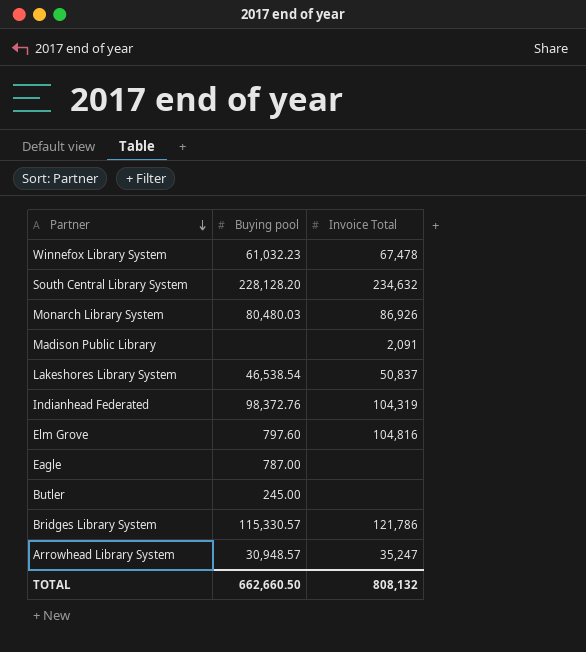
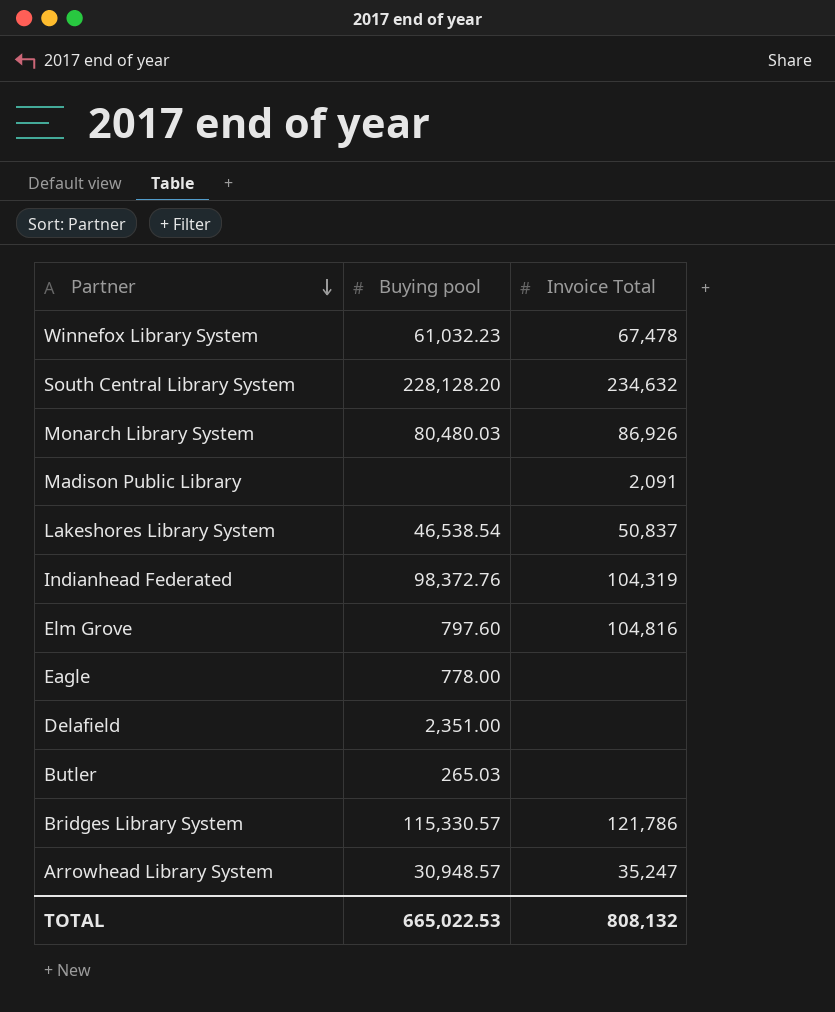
Eagle | Buying pool: 787.00 -> 778.00
row Delafield: none -> 2,351.00 | none
Butler | Buying pool: 245.00 -> 265.03
TOTAL | Buying pool: 662,660.50 -> 665,022.53

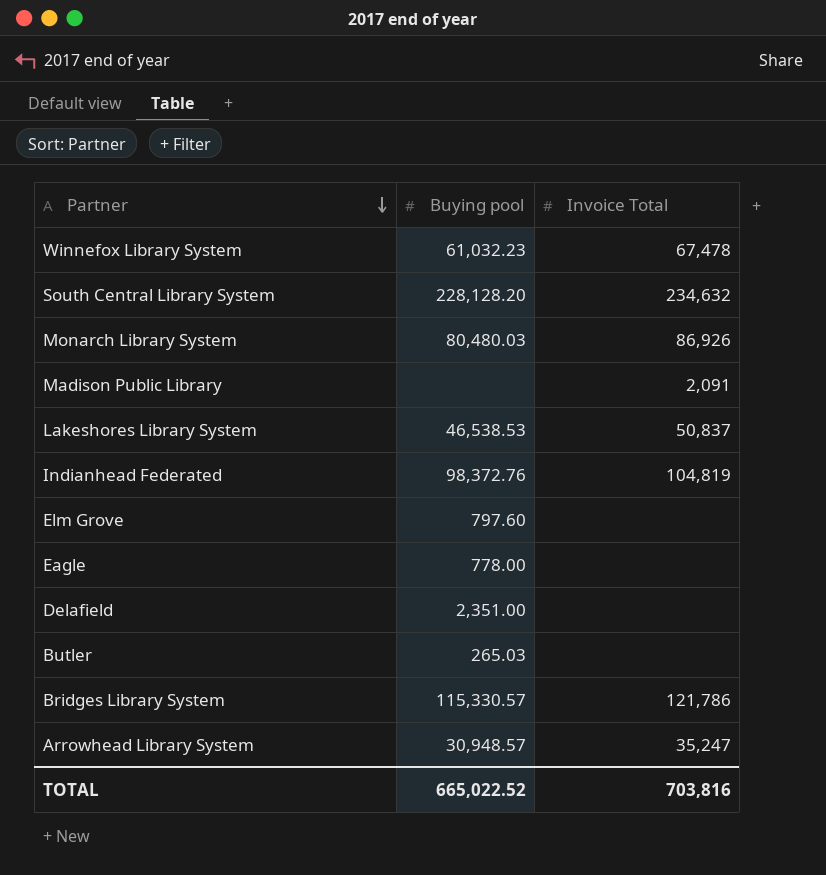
Lakeshores Library System | Buying pool: 46,538.54 -> 46,538.53
Indianhead Federated | Invoice Total: 104,319 -> 104,819
Elm Grove | Invoice Total: 104,816 -> none
TOTAL | Buying pool: 665,022.53 -> 665,022.52
TOTAL | Invoice Total: 808,132 -> 703,816

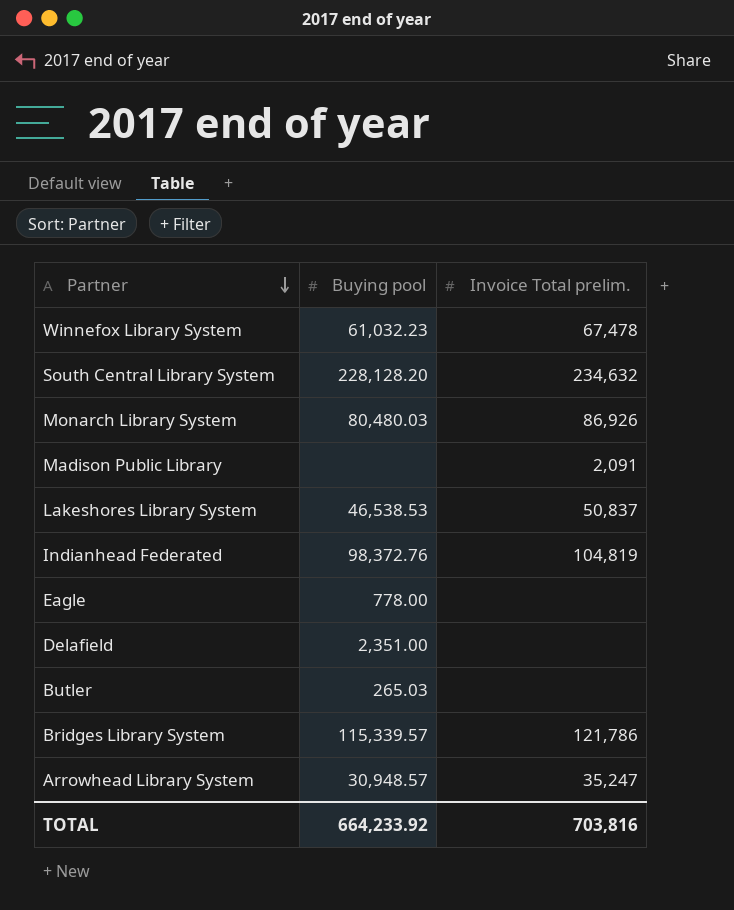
column name: Invoice Total -> Invoice Total prelim.
row Elm Grove: 797.60 | none -> none
Bridges Library System | Buying pool: 115,330.57 -> 115,339.57
TOTAL | Buying pool: 665,022.52 -> 664,233.92

